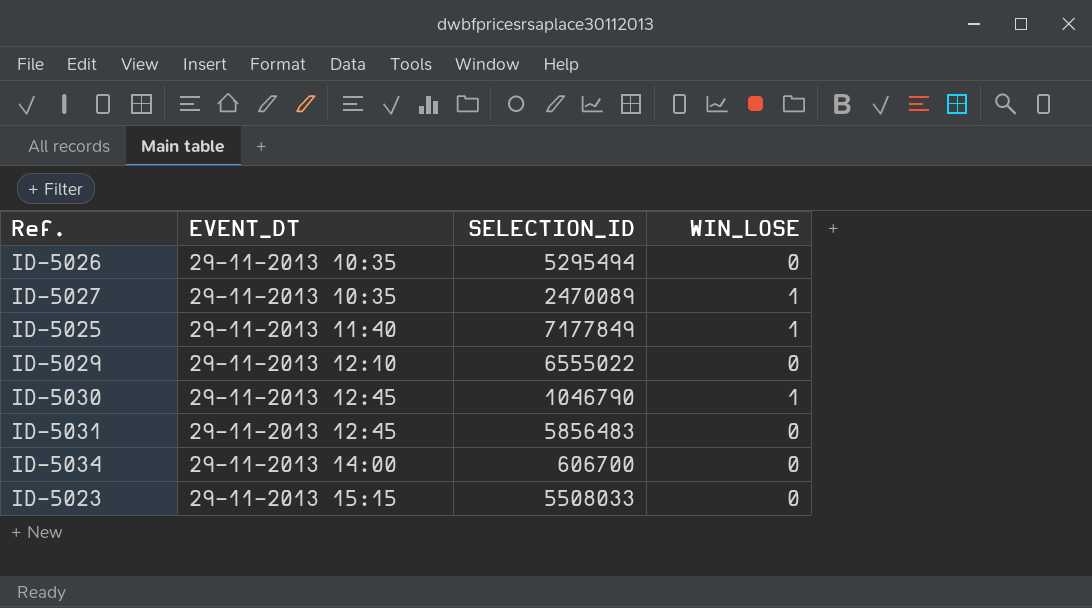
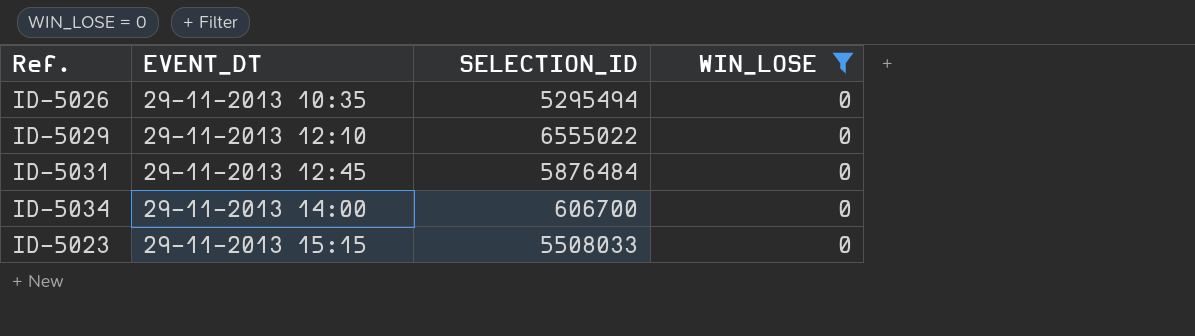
filter: none -> WIN_LOSE = 0
ID-5031 | SELECTION_ID: 5856483 -> 5876484

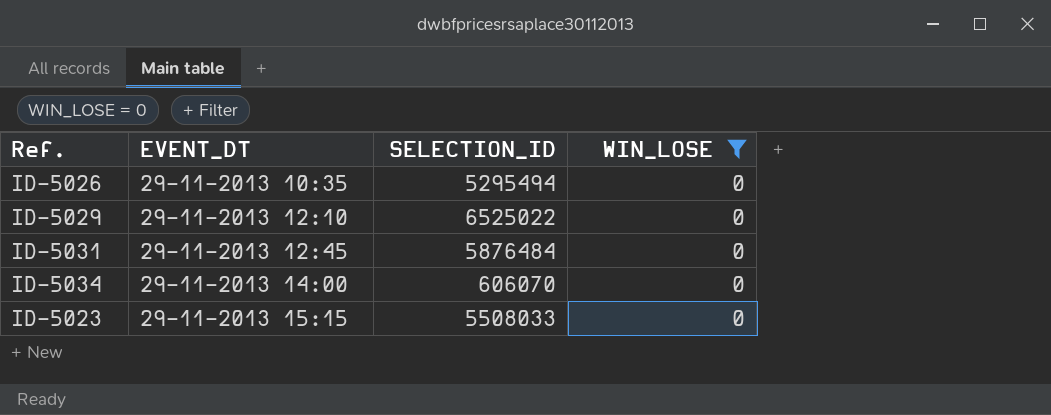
ID-5029 | SELECTION_ID: 6555022 -> 6525022
ID-5034 | SELECTION_ID: 606700 -> 606070

